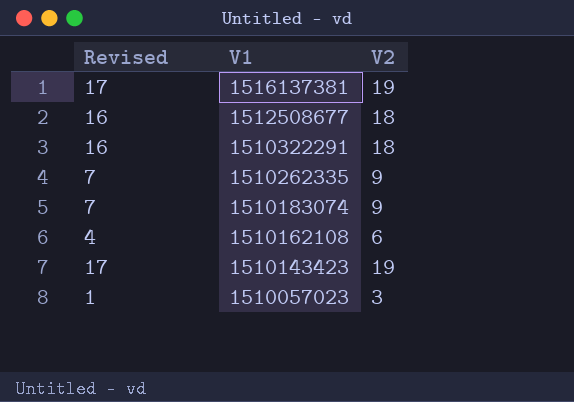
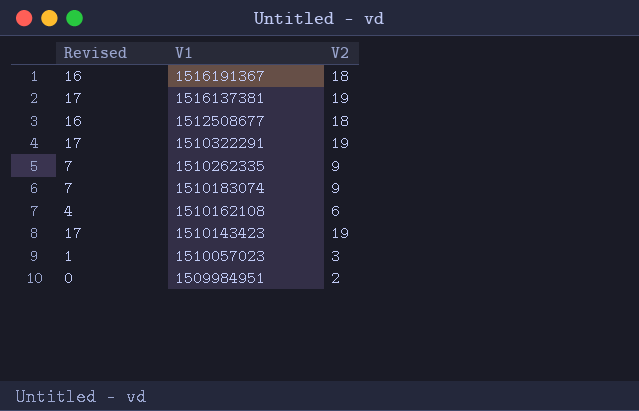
row 1516191367: none -> 16 | 18
1510322291 | Revised: 16 -> 17
1510322291 | V2: 18 -> 19
row 1509984951: none -> 0 | 2

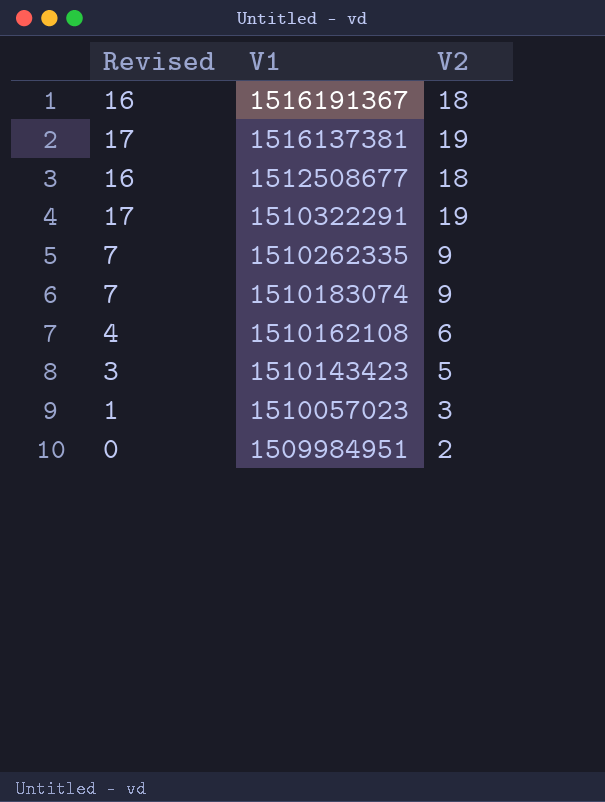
1510143423 | Revised: 17 -> 3
1510143423 | V2: 19 -> 5

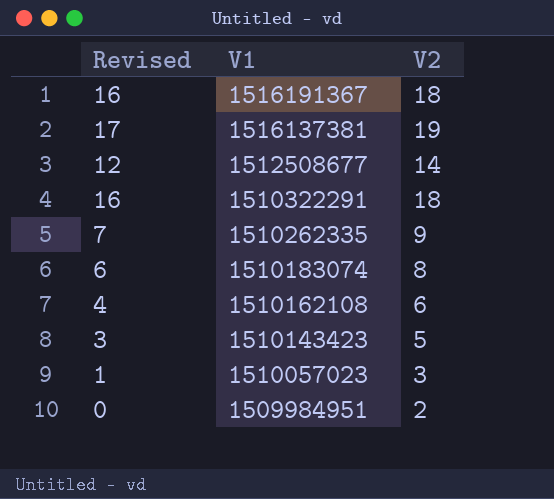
1512508677 | Revised: 16 -> 12
1512508677 | V2: 18 -> 14
1510322291 | Revised: 17 -> 16
1510322291 | V2: 19 -> 18
1510183074 | Revised: 7 -> 6
1510183074 | V2: 9 -> 8

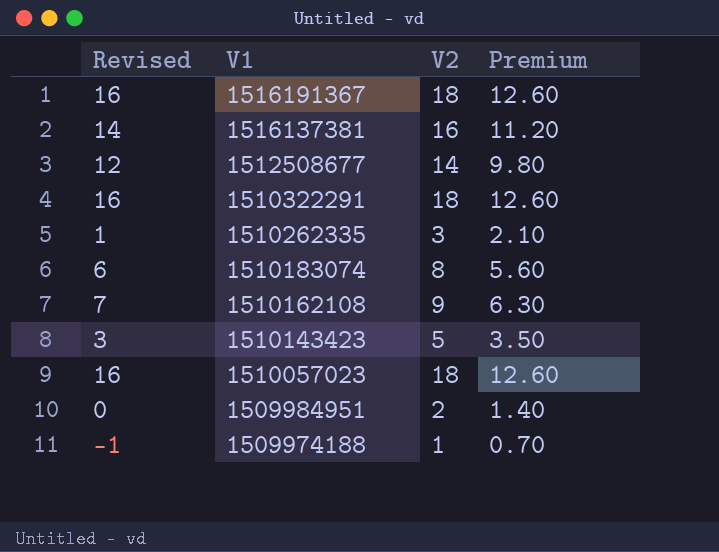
column Premium | formula: none -> [V2] * 0.7
1516137381 | Revised: 17 -> 14
1516137381 | V2: 19 -> 16
1510262335 | Revised: 7 -> 1
1510262335 | V2: 9 -> 3
1510162108 | Revised: 4 -> 7
1510162108 | V2: 6 -> 9
1510057023 | Revised: 1 -> 16
1510057023 | V2: 3 -> 18
row 1509974188: none -> -1 | 1 | 0.70

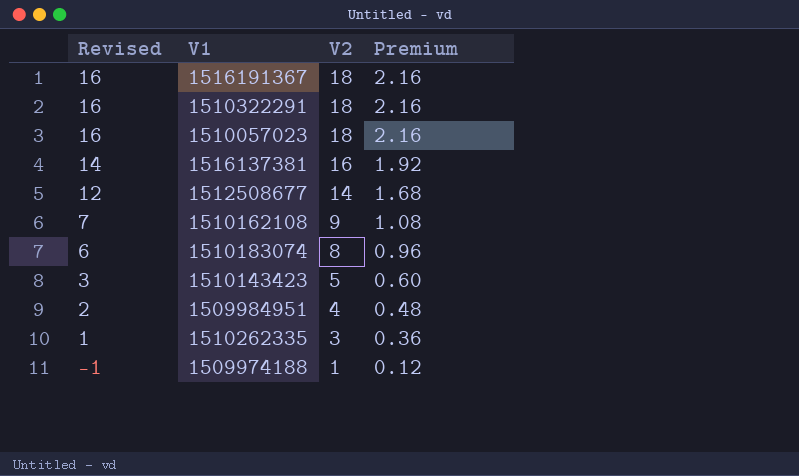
row order: V1 descending -> Revised descending
column Premium | formula: [V2] * 0.7 -> [V2] * 0.12
1509984951 | Revised: 0 -> 2
1509984951 | V2: 2 -> 4

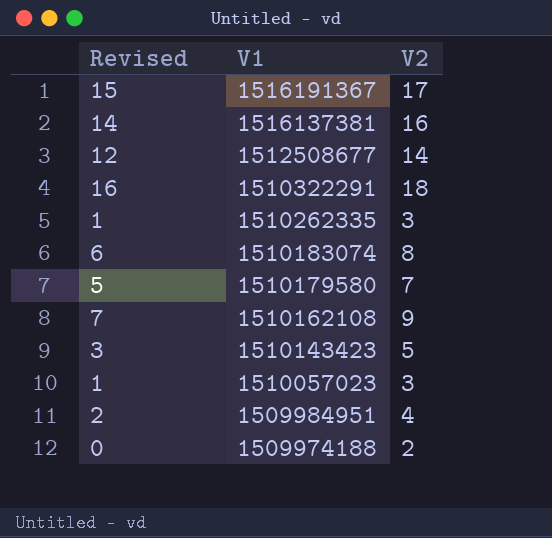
row order: Revised descending -> V1 descending
column Premium | formula: [V2] * 0.12 -> none
1516191367 | Revised: 16 -> 15
1516191367 | V2: 18 -> 17
row 1510179580: none -> 5 | 7
1510057023 | Revised: 16 -> 1
1510057023 | V2: 18 -> 3
1509974188 | Revised: -1 -> 0
1509974188 | V2: 1 -> 2

